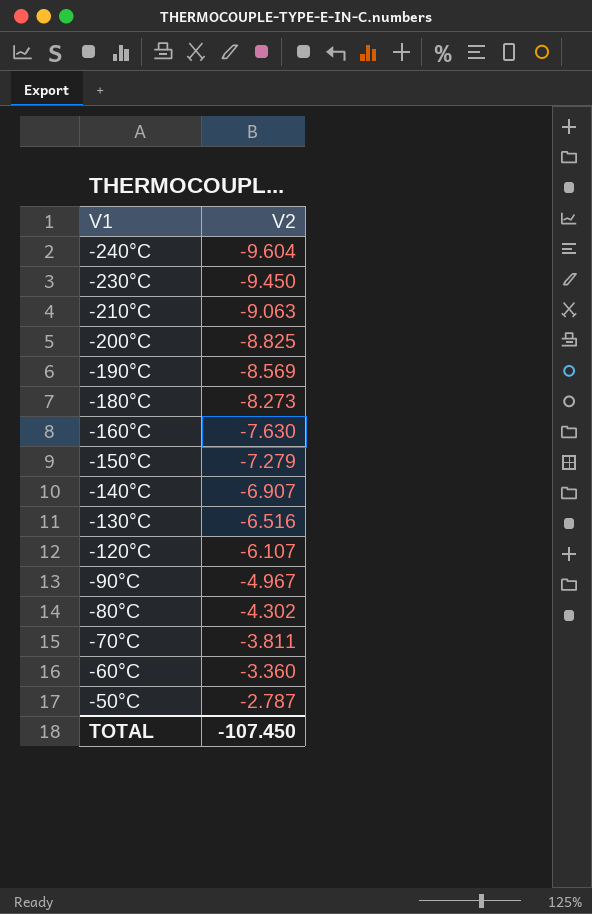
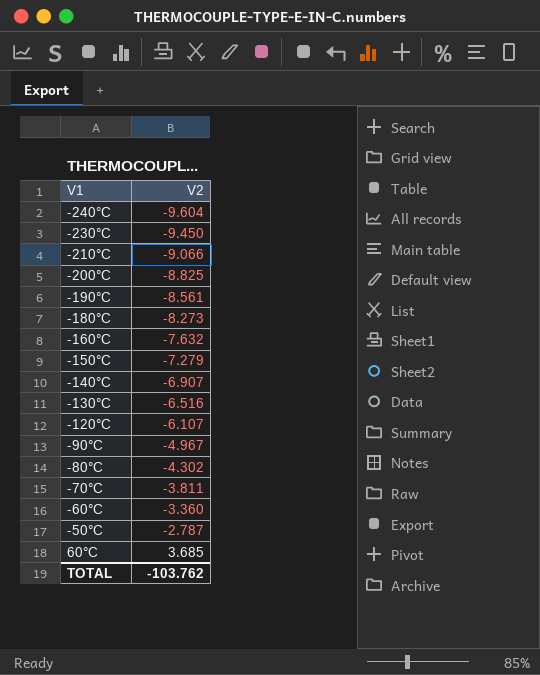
-210°C | V2: -9.063 -> -9.066
-190°C | V2: -8.569 -> -8.561
-160°C | V2: -7.630 -> -7.632
row 60°C: none -> 3.685
TOTAL | V2: -107.450 -> -103.762

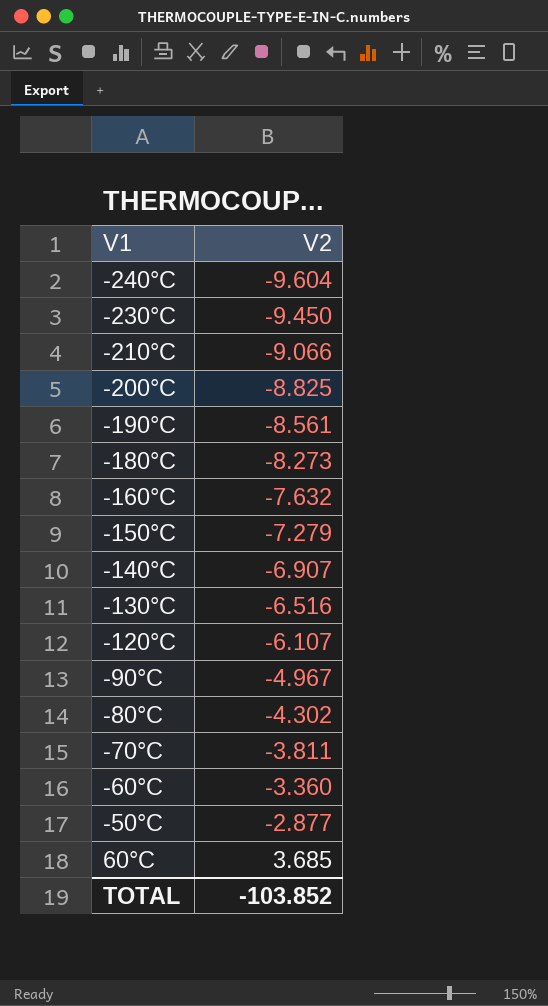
-50°C | V2: -2.787 -> -2.877
TOTAL | V2: -103.762 -> -103.852

